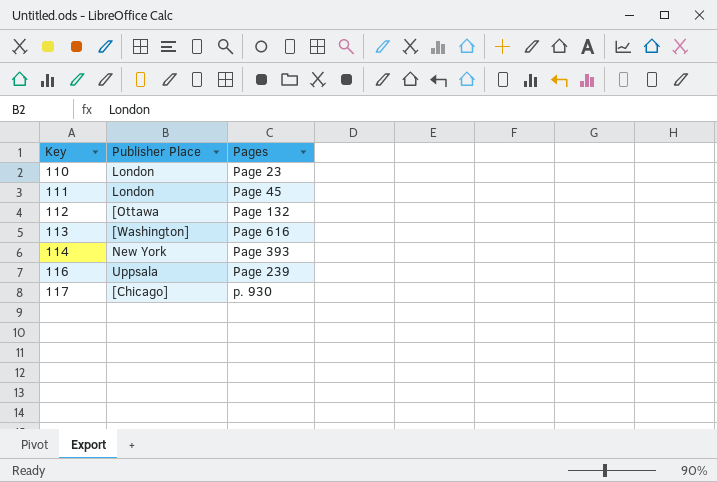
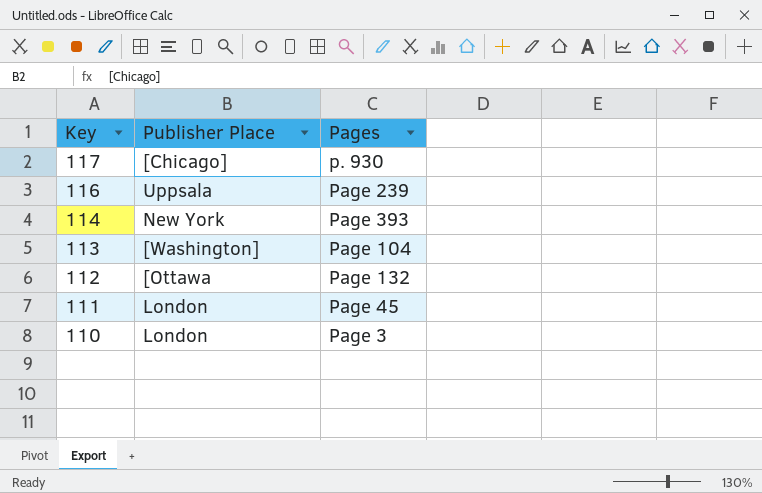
row order: Key ascending -> Key descending
113 | Pages: Page 616 -> Page 104
110 | Pages: Page 23 -> Page 3

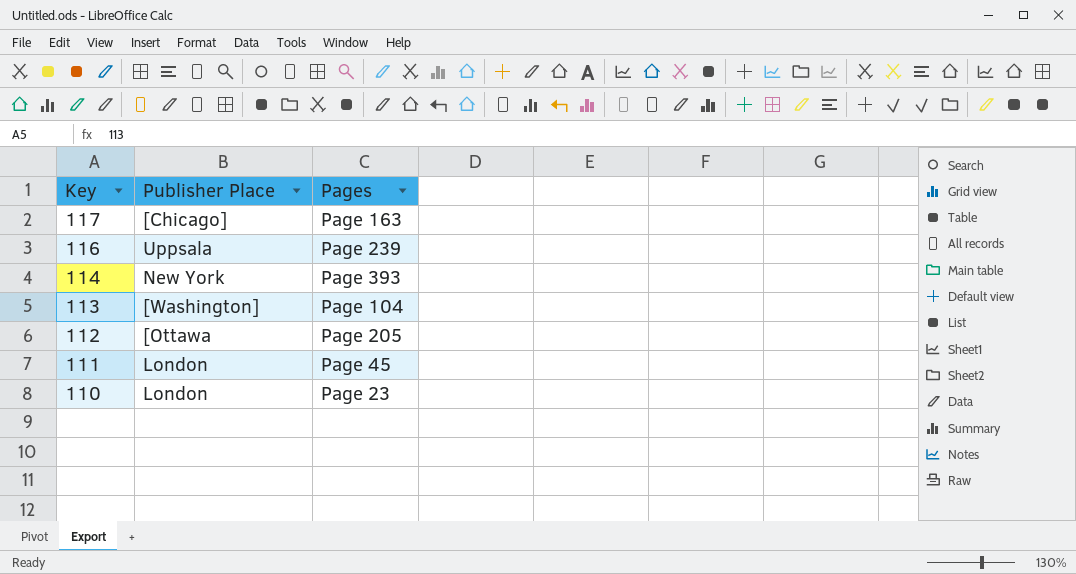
117 | Pages: p. 930 -> Page 163
112 | Pages: Page 132 -> Page 205
110 | Pages: Page 3 -> Page 23

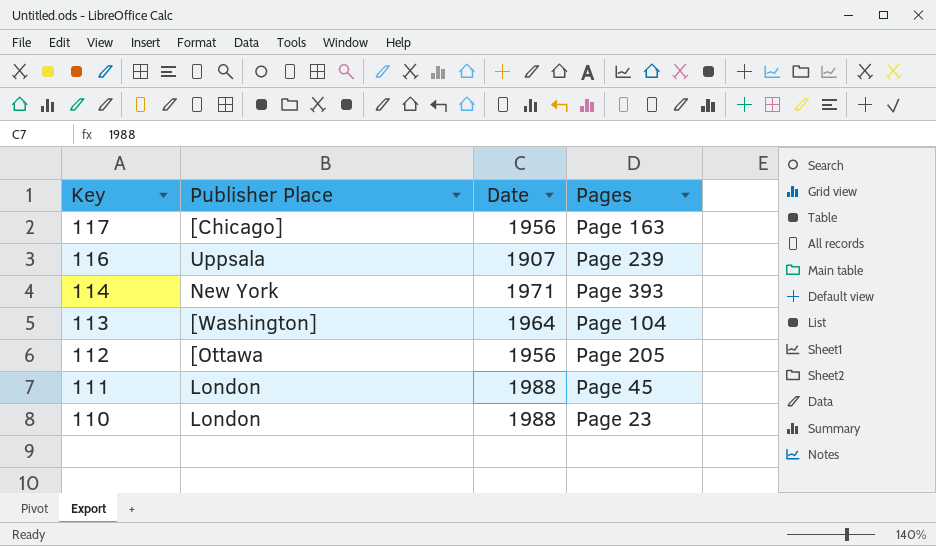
column Date | position: none -> 3

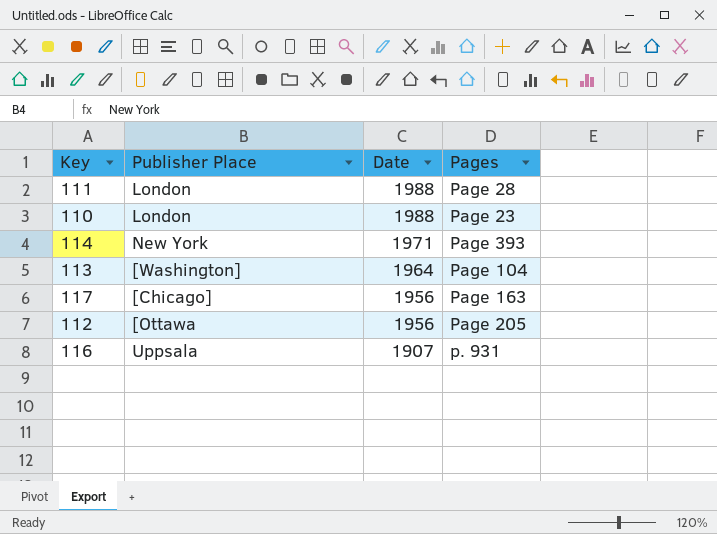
row order: Key descending -> Date descending
111 | Pages: Page 45 -> Page 28
116 | Pages: Page 239 -> p. 931

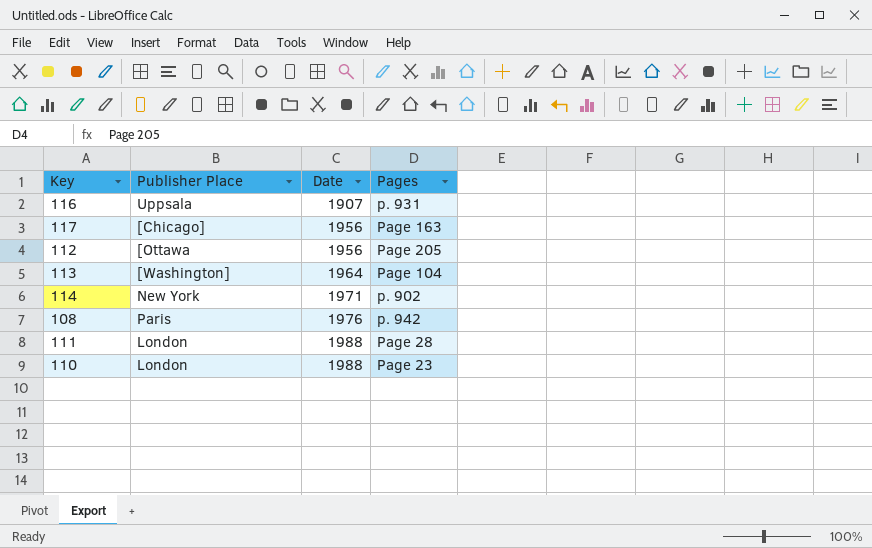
row order: Date descending -> Date ascending
114 | Pages: Page 393 -> p. 902
row 108: none -> Paris | 1976 | p. 942

